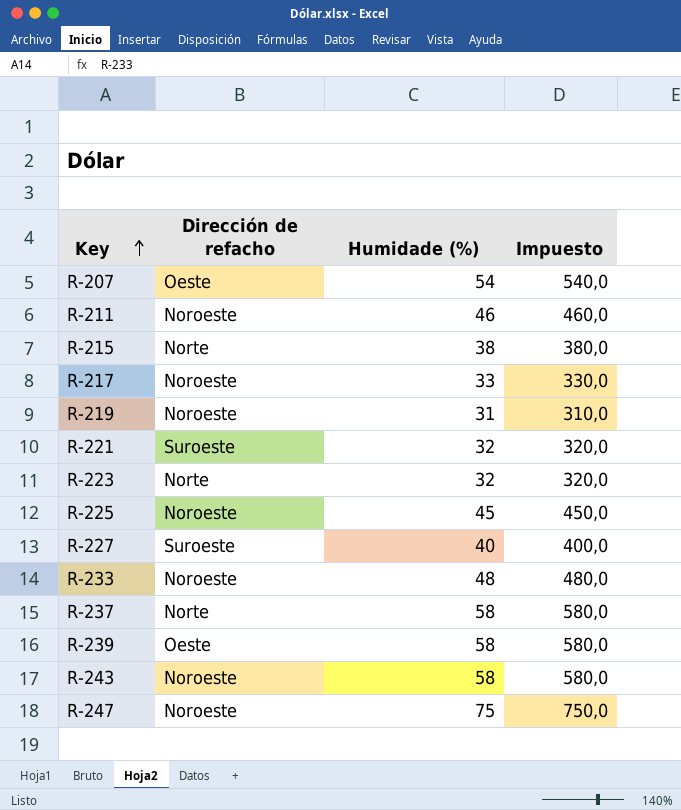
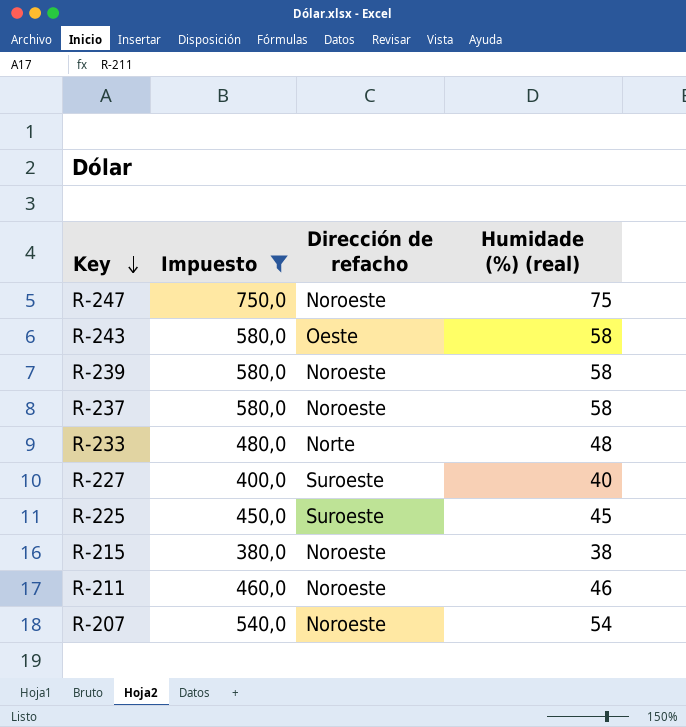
filter: none -> Impuesto >= 380,0
row order: Key ascending -> Key descending
column Impuesto | position: 4 -> 2
column name: Humidade (%) -> Humidade (%) (real)
R-243 | Dirección de refacho: Noroeste -> Oeste
R-239 | Dirección de refacho: Oeste -> Noroeste
R-237 | Dirección de refacho: Norte -> Noroeste
R-233 | Dirección de refacho: Noroeste -> Norte
R-225 | Dirección de refacho: Noroeste -> Suroeste
R-215 | Dirección de refacho: Norte -> Noroeste
R-207 | Dirección de refacho: Oeste -> Noroeste

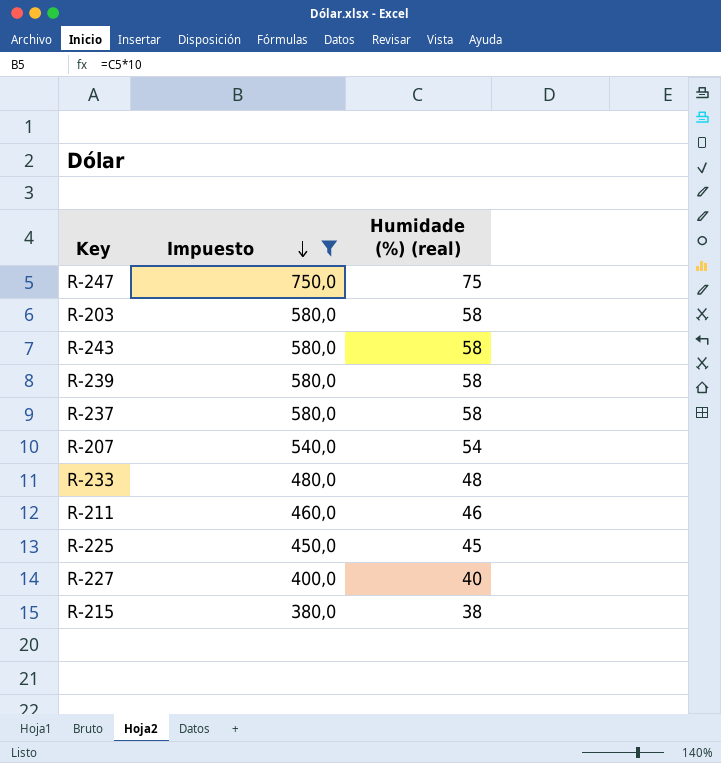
row order: Key descending -> Impuesto descending
column Dirección de refacho | position: 3 -> none
row R-203: none -> 580,0 | 58

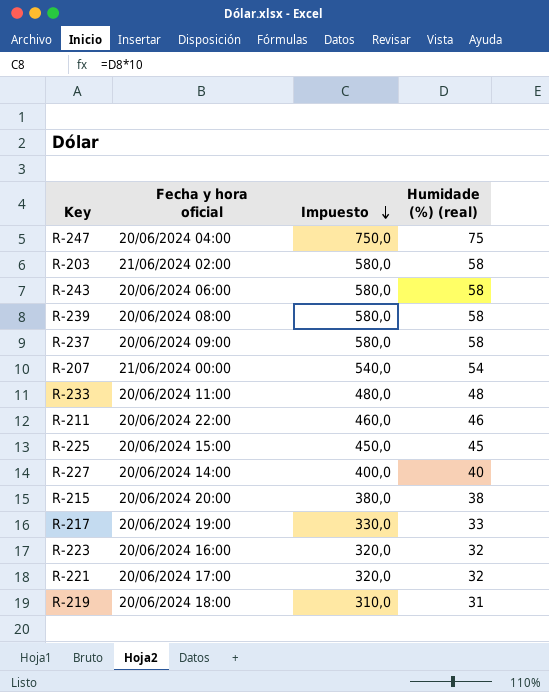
filter: Impuesto >= 380,0 -> none
column Fecha y hora oficial | position: none -> 2

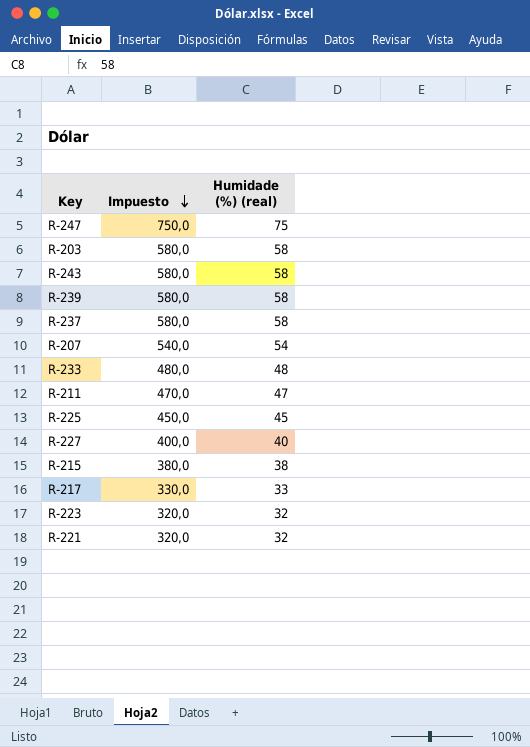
column Fecha y hora oficial | position: 2 -> none
row R-219: 20/06/2024 18:00 | 310,0 | 31 -> none
R-211 | Impuesto: 460,0 -> 470,0
R-211 | Humidade (%) (real): 46 -> 47

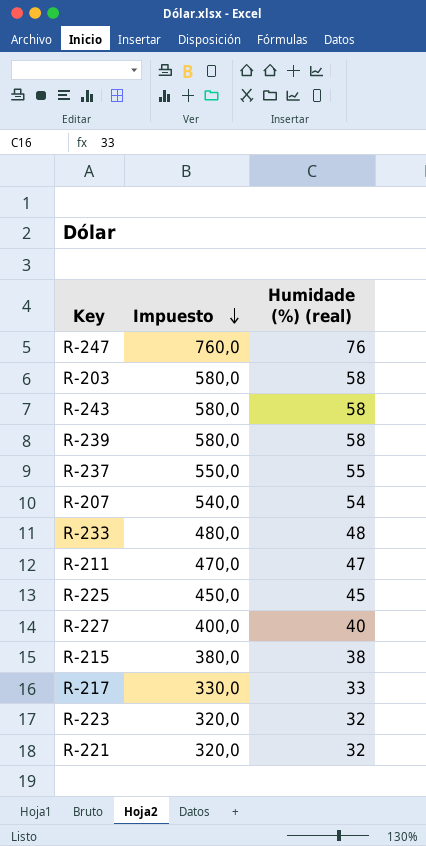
R-247 | Impuesto: 750,0 -> 760,0
R-247 | Humidade (%) (real): 75 -> 76
R-237 | Impuesto: 580,0 -> 550,0
R-237 | Humidade (%) (real): 58 -> 55

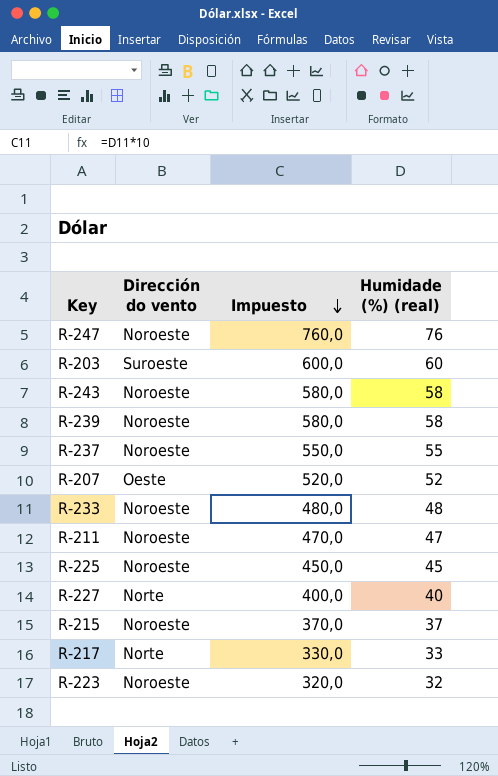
column Dirección do vento | position: none -> 2
row R-221: 320,0 | 32 -> none
R-203 | Impuesto: 580,0 -> 600,0
R-203 | Humidade (%) (real): 58 -> 60
R-207 | Impuesto: 540,0 -> 520,0
R-207 | Humidade (%) (real): 54 -> 52
R-215 | Impuesto: 380,0 -> 370,0
R-215 | Humidade (%) (real): 38 -> 37

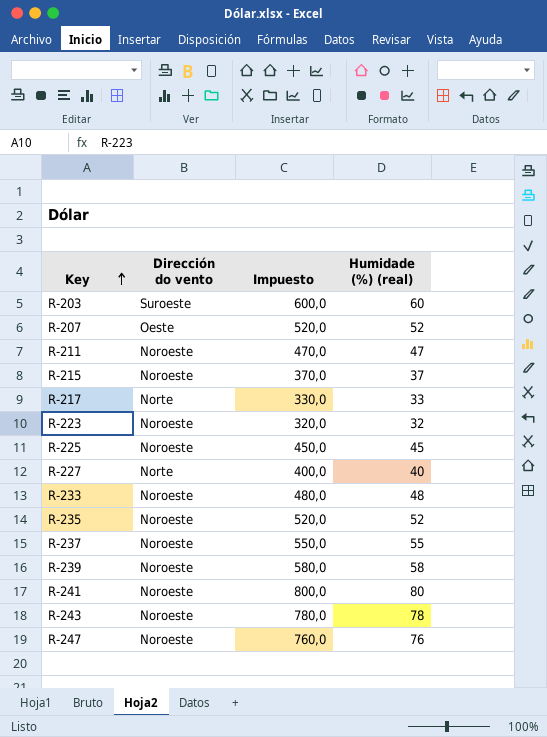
row order: Impuesto descending -> Key ascending
row R-235: none -> Noroeste | 520,0 | 52
row R-241: none -> Noroeste | 800,0 | 80
R-243 | Impuesto: 580,0 -> 780,0
R-243 | Humidade (%) (real): 58 -> 78

